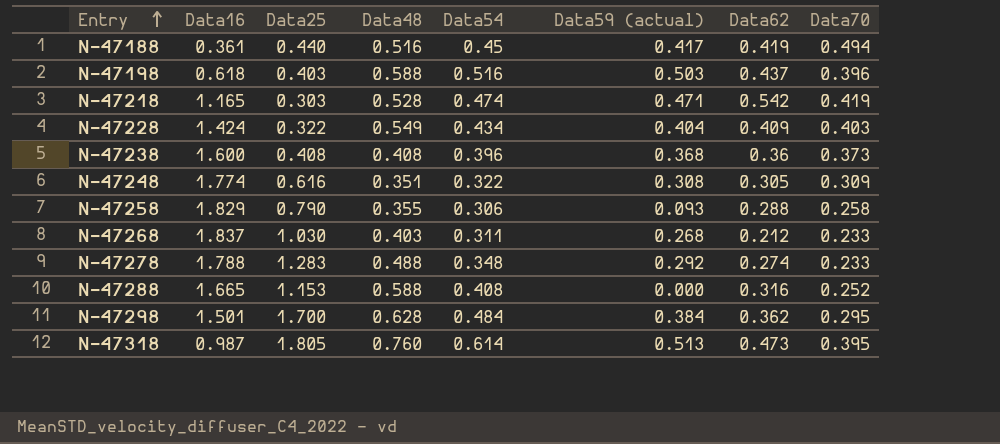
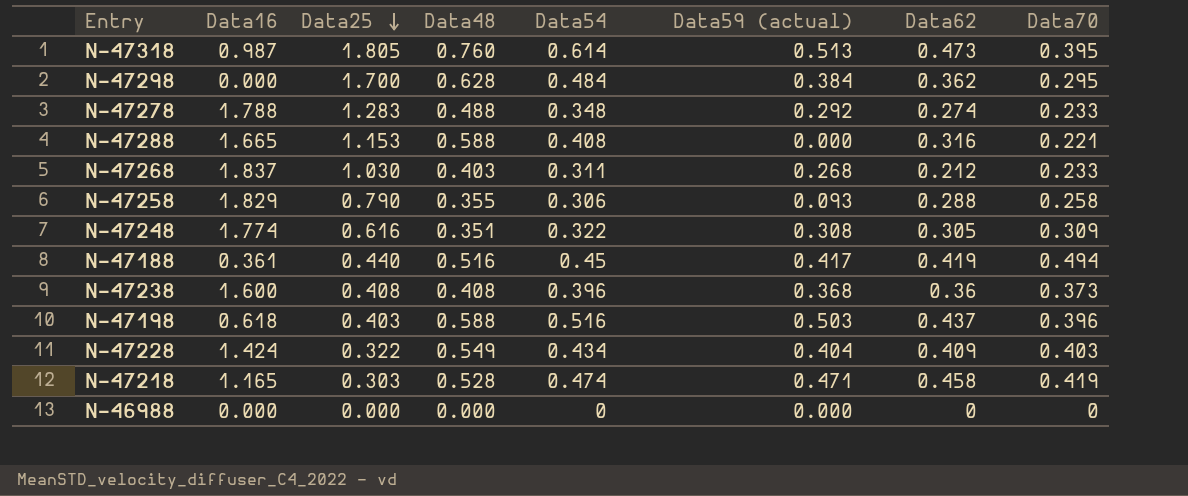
row order: Entry ascending -> Data25 descending
N-47298 | Data16: 1.501 -> 0.000
N-47288 | Data70: 0.252 -> 0.221
N-47218 | Data62: 0.542 -> 0.458
row N-46988: none -> 0.000 | 0.000 | 0.000 | 0 | 0.000 | 0 | 0

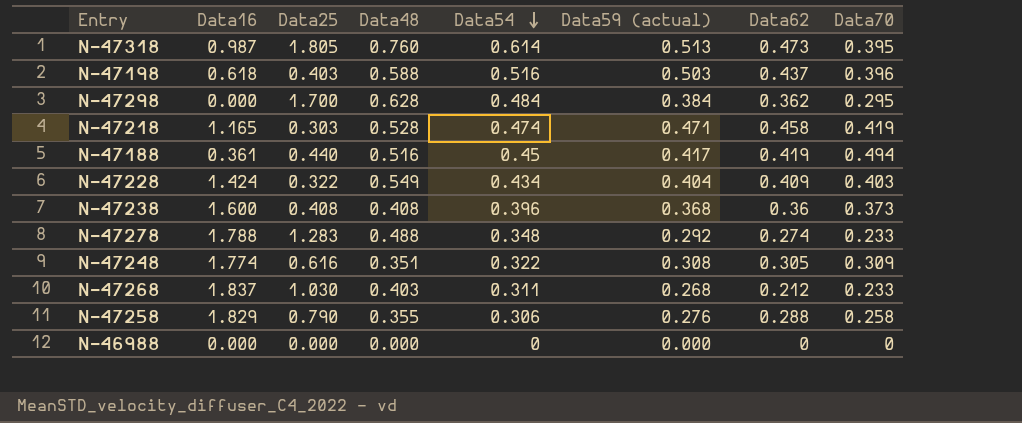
row order: Data25 descending -> Data54 descending
row N-47288: 1.665 | 1.153 | 0.588 | 0.408 | 0.000 | 0.316 | 0.221 -> none
N-47258 | Data59 (actual): 0.093 -> 0.276

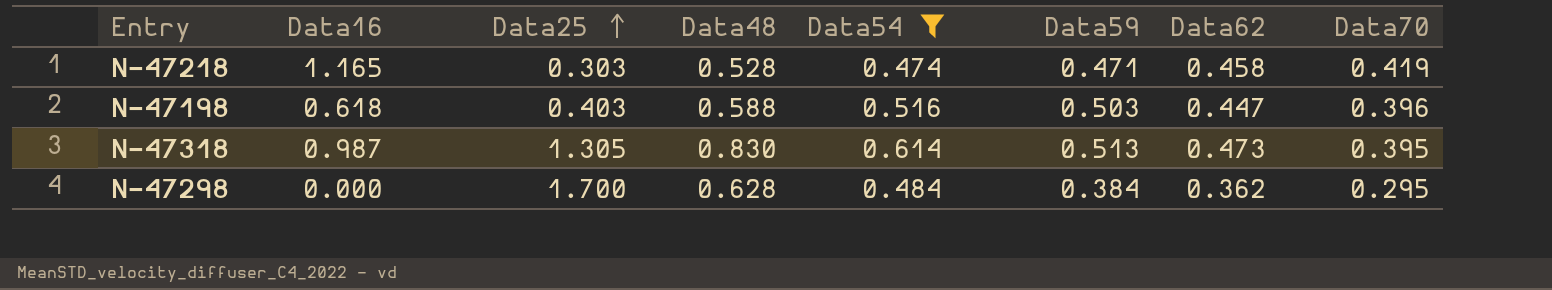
filter: none -> Data54 >= 0.474
row order: Data54 descending -> Data25 ascending
column name: Data59 (actual) -> Data59
N-47198 | Data62: 0.437 -> 0.447
N-47318 | Data25: 1.805 -> 1.305
N-47318 | Data48: 0.760 -> 0.830

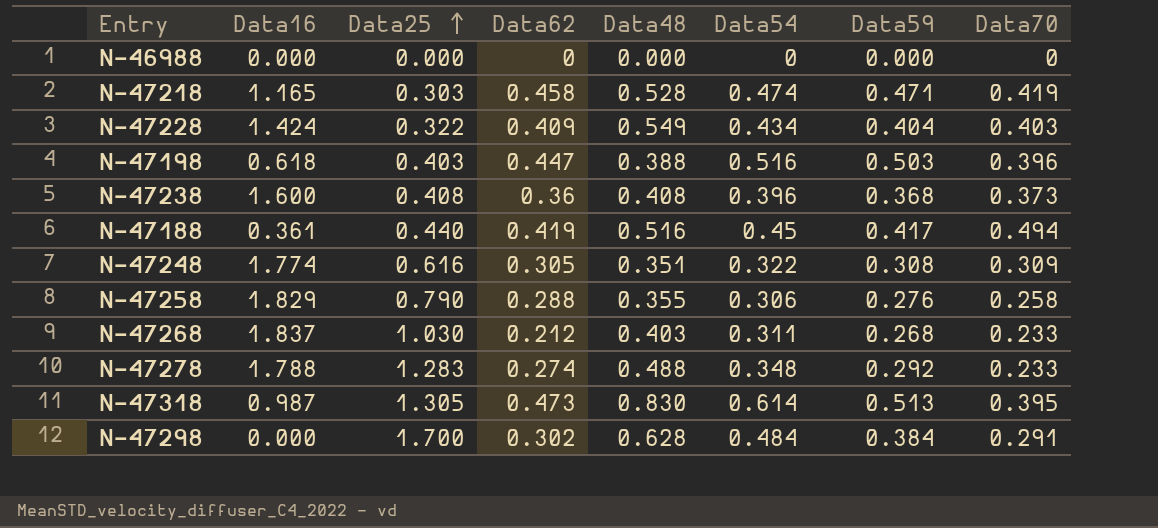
filter: Data54 >= 0.474 -> none
column Data62 | position: 7 -> 4
N-47198 | Data48: 0.588 -> 0.388
N-47298 | Data62: 0.362 -> 0.302
N-47298 | Data70: 0.295 -> 0.291

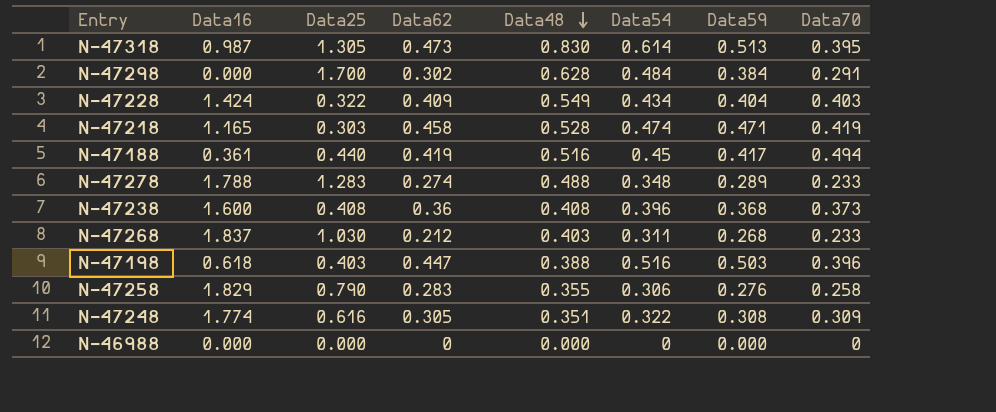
row order: Data25 ascending -> Data48 descending
N-47278 | Data59: 0.292 -> 0.289
N-47258 | Data62: 0.288 -> 0.283

